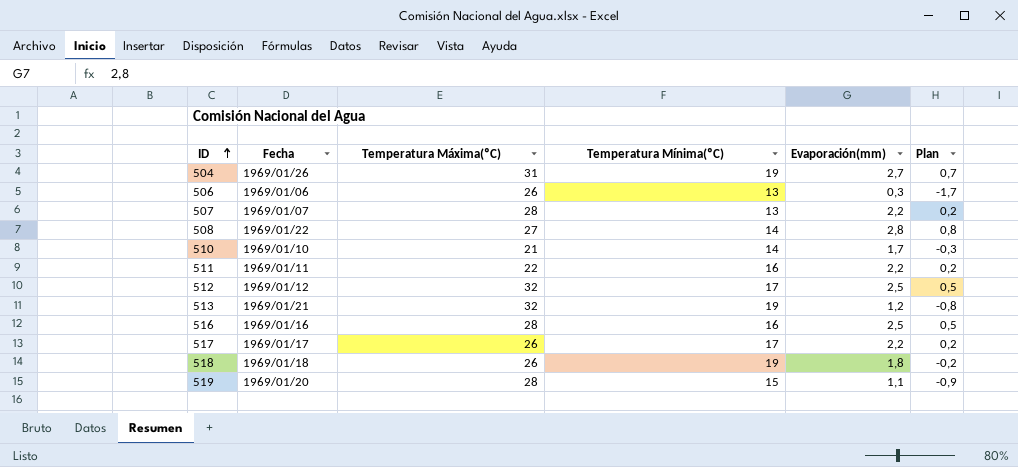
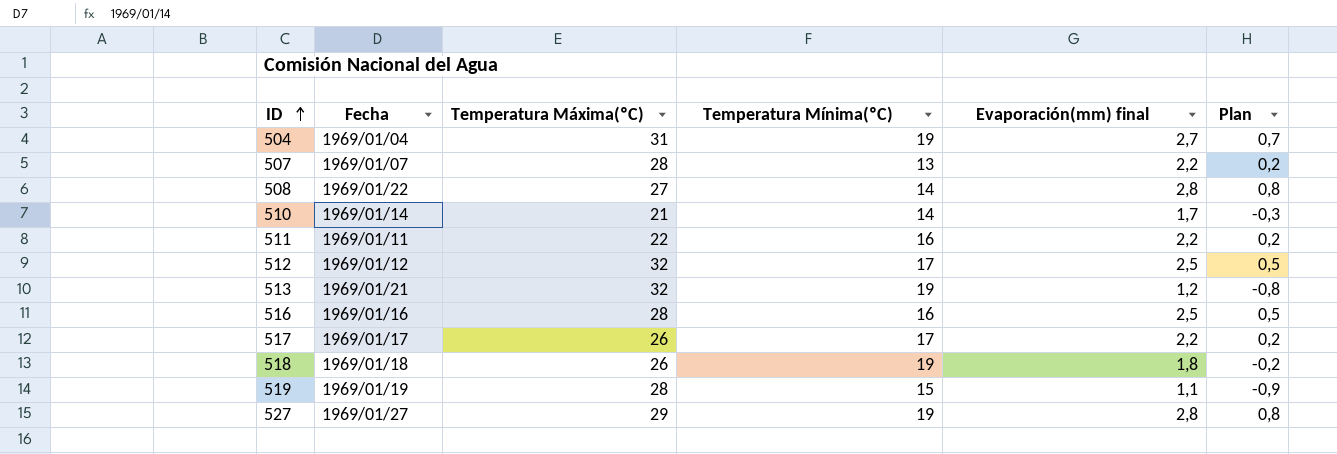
column name: Evaporación(mm) -> Evaporación(mm) final
row 506: 1969/01/06 | 26 | 13 | 0,3 | -1,7 -> none
504 | Fecha: 1969/01/26 -> 1969/01/04
510 | Fecha: 1969/01/10 -> 1969/01/14
519 | Fecha: 1969/01/20 -> 1969/01/19
row 527: none -> 1969/01/27 | 29 | 19 | 2,8 | 0,8

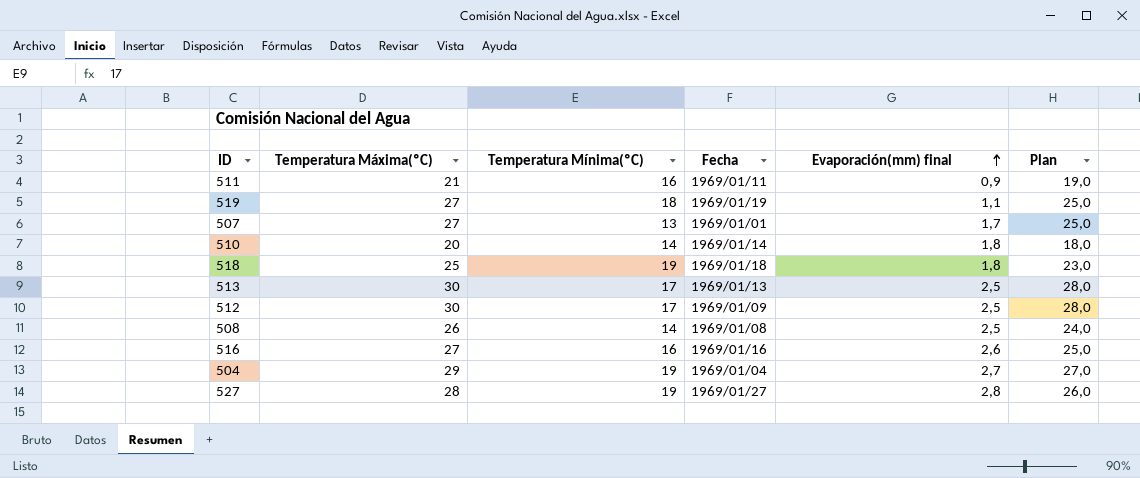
row order: ID ascending -> Evaporación(mm) final ascending
column Fecha | position: 2 -> 4
column Plan | formula: [Evaporación(mm) final] - 2 -> [Temperatura Máxima(ºC)] - 2
row 517: 1969/01/17 | 26 | 17 | 2,2 | 0,2 -> none
511 | Temperatura Máxima(ºC): 22 -> 21
511 | Evaporación(mm) final: 2,2 -> 0,9
519 | Temperatura Máxima(ºC): 28 -> 27
519 | Temperatura Mínima(ºC): 15 -> 18
507 | Temperatura Máxima(ºC): 28 -> 27
507 | Fecha: 1969/01/07 -> 1969/01/01
507 | Evaporación(mm) final: 2,2 -> 1,7
510 | Temperatura Máxima(ºC): 21 -> 20
510 | Evaporación(mm) final: 1,7 -> 1,8
518 | Temperatura Máxima(ºC): 26 -> 25
513 | Temperatura Máxima(ºC): 32 -> 30
513 | Temperatura Mínima(ºC): 19 -> 17
513 | Fecha: 1969/01/21 -> 1969/01/13
513 | Evaporación(mm) final: 1,2 -> 2,5
512 | Temperatura Máxima(ºC): 32 -> 30
512 | Fecha: 1969/01/12 -> 1969/01/09
508 | Temperatura Máxima(ºC): 27 -> 26
508 | Fecha: 1969/01/22 -> 1969/01/08
508 | Evaporación(mm) final: 2,8 -> 2,5
516 | Temperatura Máxima(ºC): 28 -> 27
516 | Evaporación(mm) final: 2,5 -> 2,6
504 | Temperatura Máxima(ºC): 31 -> 29
527 | Temperatura Máxima(ºC): 29 -> 28

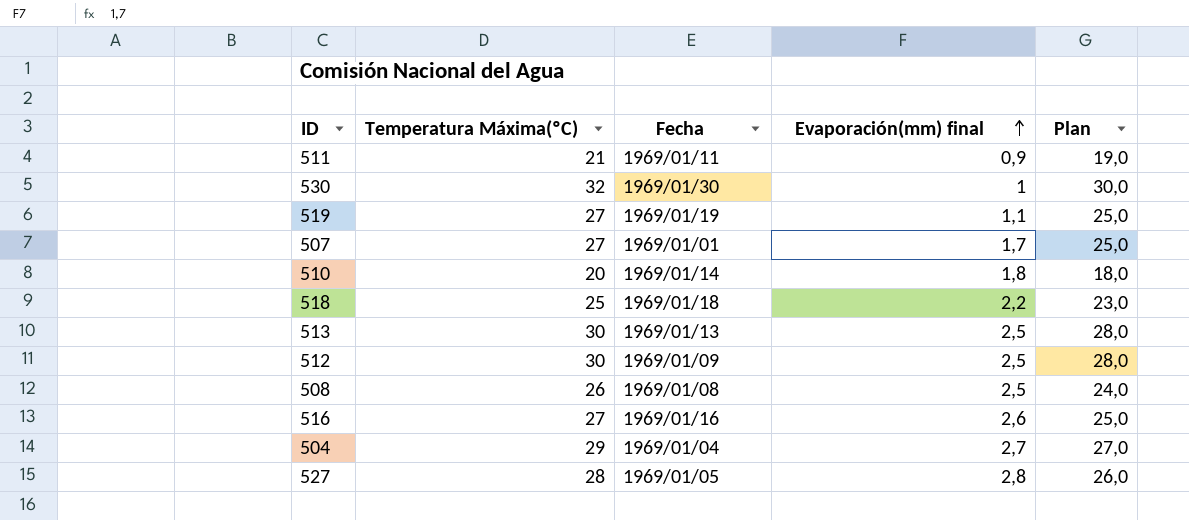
column Temperatura Mínima(ºC) | position: 3 -> none
row 530: none -> 32 | 1969/01/30 | 1 | 30,0
518 | Evaporación(mm) final: 1,8 -> 2,2
527 | Fecha: 1969/01/27 -> 1969/01/05

